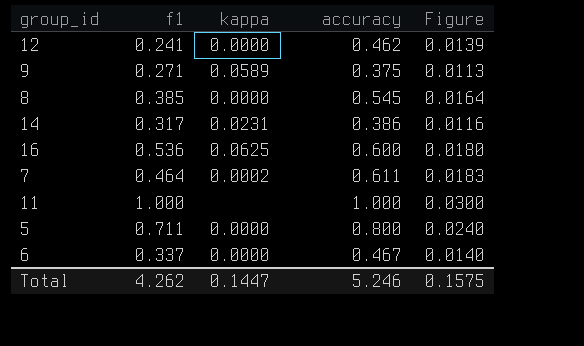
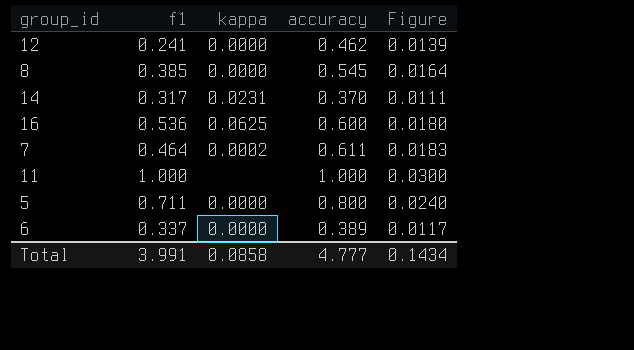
row 9: 0.271 | 0.0589 | 0.375 | 0.0113 -> none
14 | accuracy: 0.386 -> 0.370
14 | Figure: 0.0116 -> 0.0111
6 | accuracy: 0.467 -> 0.389
6 | Figure: 0.0140 -> 0.0117
Total | f1: 4.262 -> 3.991
Total | kappa: 0.1447 -> 0.0858
Total | accuracy: 5.246 -> 4.777
Total | Figure: 0.1575 -> 0.1434

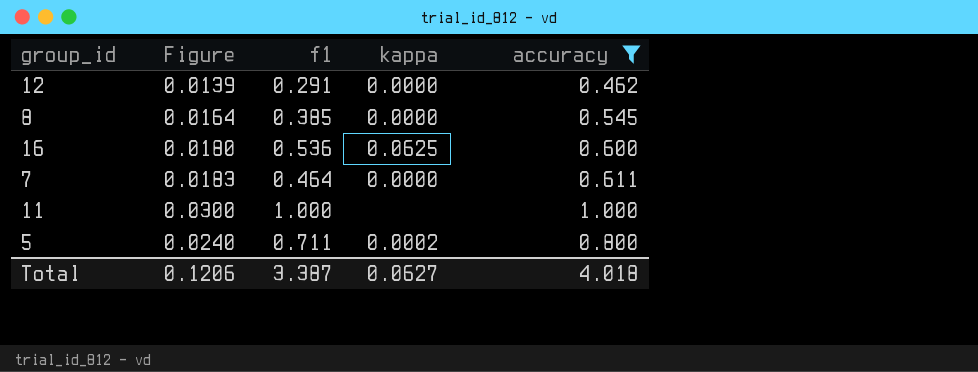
filter: none -> accuracy >= 0.462
column Figure | position: 5 -> 2
12 | f1: 0.241 -> 0.291
7 | kappa: 0.0002 -> 0.0000
5 | kappa: 0.0000 -> 0.0002
Total | Figure: 0.1434 -> 0.1206
Total | f1: 3.991 -> 3.387
Total | kappa: 0.0858 -> 0.0627
Total | accuracy: 4.777 -> 4.018

